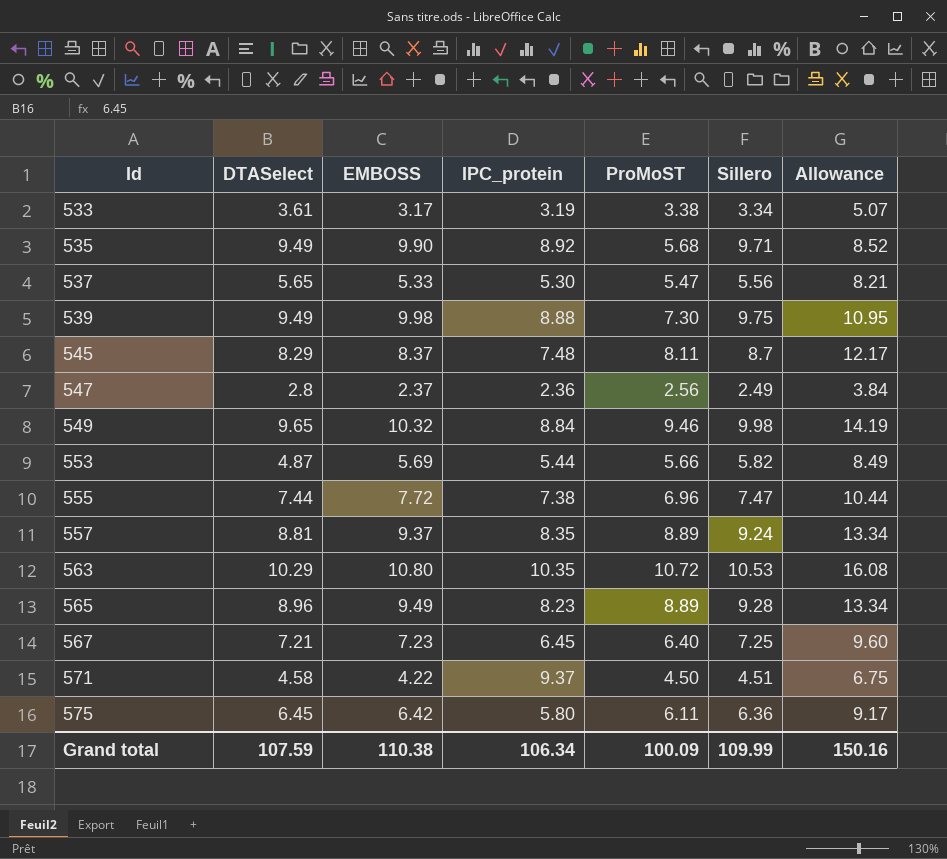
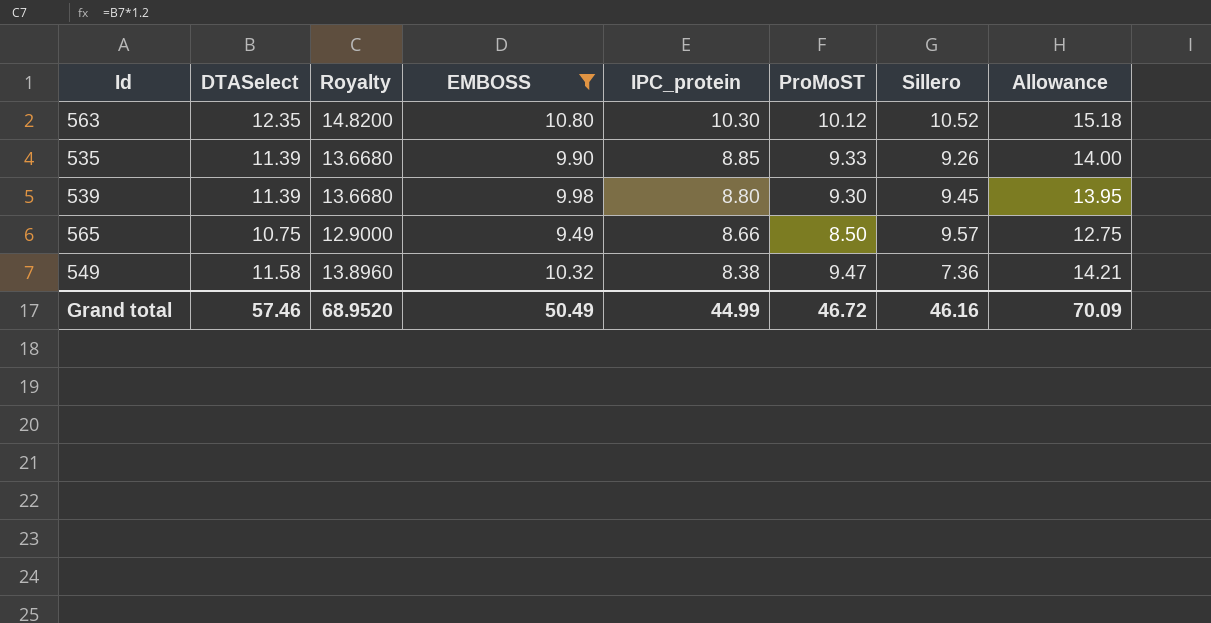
filter: none -> EMBOSS >= 9.49
row order: Id ascending -> IPC_protein descending
column Royalty | formula: none -> [DTASelect] * 1.2
563 | DTASelect: 10.29 -> 12.35
563 | IPC_protein: 10.35 -> 10.30
563 | ProMoST: 10.72 -> 10.12
563 | Sillero: 10.53 -> 10.52
563 | Allowance: 16.08 -> 15.18
535 | DTASelect: 9.49 -> 11.39
535 | IPC_protein: 8.92 -> 8.85
535 | ProMoST: 5.68 -> 9.33
535 | Sillero: 9.71 -> 9.26
535 | Allowance: 8.52 -> 14.00
539 | DTASelect: 9.49 -> 11.39
539 | IPC_protein: 8.88 -> 8.80
539 | ProMoST: 7.30 -> 9.30
539 | Sillero: 9.75 -> 9.45
539 | Allowance: 10.95 -> 13.95
565 | DTASelect: 8.96 -> 10.75
565 | IPC_protein: 8.23 -> 8.66
565 | ProMoST: 8.89 -> 8.50
565 | Sillero: 9.28 -> 9.57
565 | Allowance: 13.34 -> 12.75
549 | DTASelect: 9.65 -> 11.58
549 | IPC_protein: 8.84 -> 8.38
549 | ProMoST: 9.46 -> 9.47
549 | Sillero: 9.98 -> 7.36
549 | Allowance: 14.19 -> 14.21
Grand total | DTASelect: 107.59 -> 57.46
Grand total | EMBOSS: 110.38 -> 50.49
Grand total | IPC_protein: 106.34 -> 44.99
Grand total | ProMoST: 100.09 -> 46.72
Grand total | Sillero: 109.99 -> 46.16
Grand total | Allowance: 150.16 -> 70.09

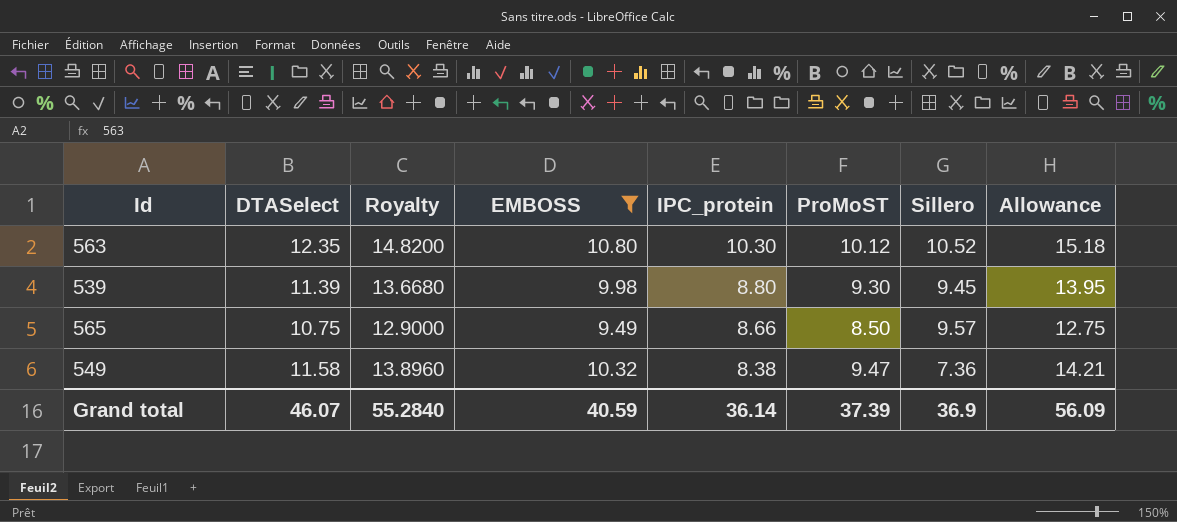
row 535: 11.39 | 13.6680 | 9.90 | 8.85 | 9.33 | 9.26 | 14.00 -> none
Grand total | DTASelect: 57.46 -> 46.07
Grand total | Royalty: 68.9520 -> 55.2840
Grand total | EMBOSS: 50.49 -> 40.59
Grand total | IPC_protein: 44.99 -> 36.14
Grand total | ProMoST: 46.72 -> 37.39
Grand total | Sillero: 46.16 -> 36.9
Grand total | Allowance: 70.09 -> 56.09

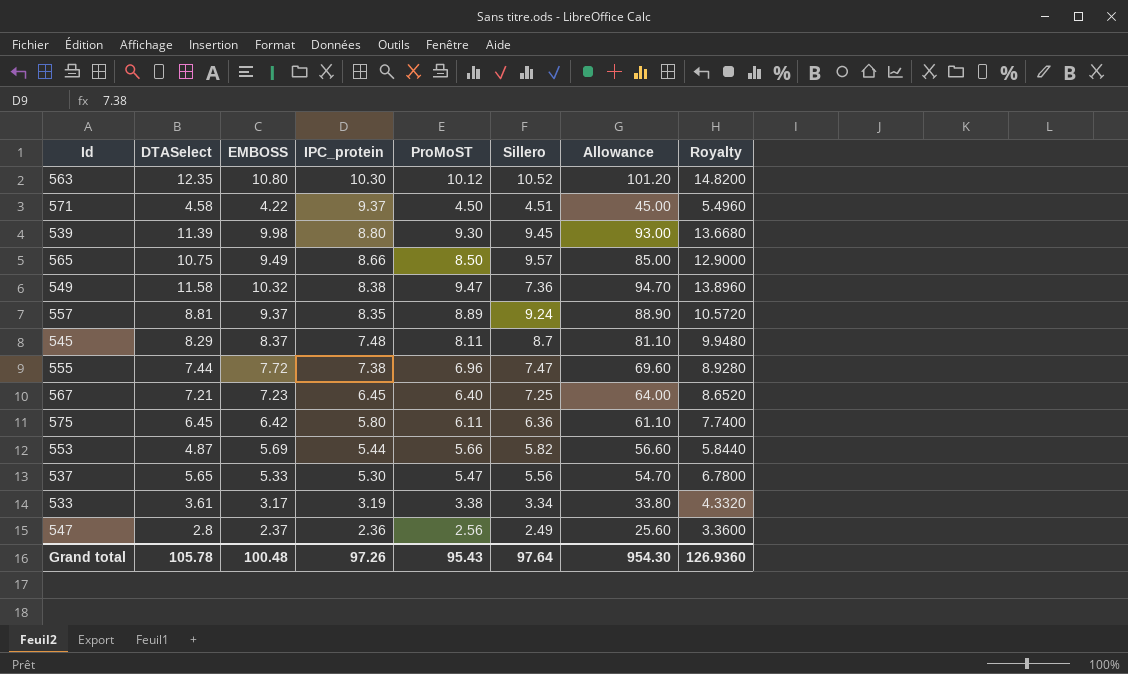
filter: EMBOSS >= 9.49 -> none
column Allowance | formula: [ProMoST] * 1.5 -> [ProMoST] * 10
column Royalty | position: 3 -> 8
Grand total | DTASelect: 46.07 -> 105.78
Grand total | EMBOSS: 40.59 -> 100.48
Grand total | IPC_protein: 36.14 -> 97.26
Grand total | ProMoST: 37.39 -> 95.43
Grand total | Sillero: 36.9 -> 97.64
Grand total | Allowance: 56.09 -> 954.30
Grand total | Royalty: 55.2840 -> 126.9360

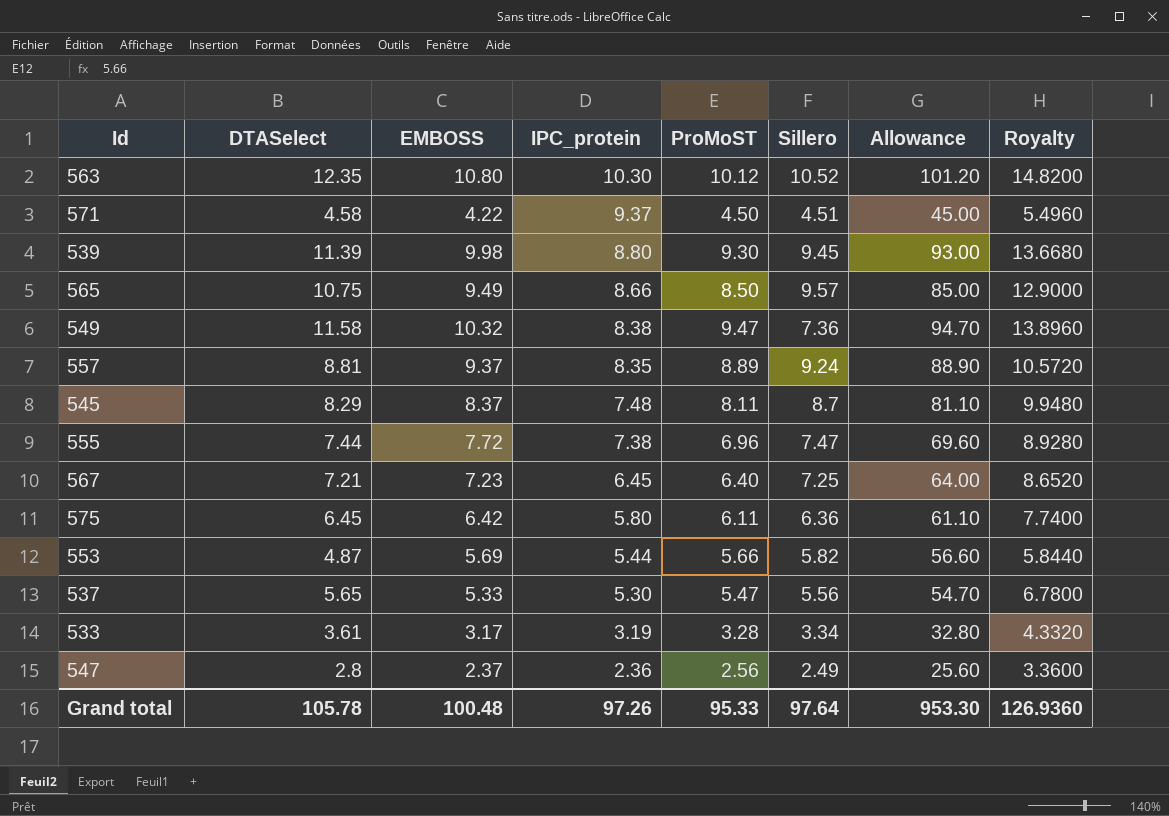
533 | ProMoST: 3.38 -> 3.28
533 | Allowance: 33.80 -> 32.80
Grand total | ProMoST: 95.43 -> 95.33
Grand total | Allowance: 954.30 -> 953.30

